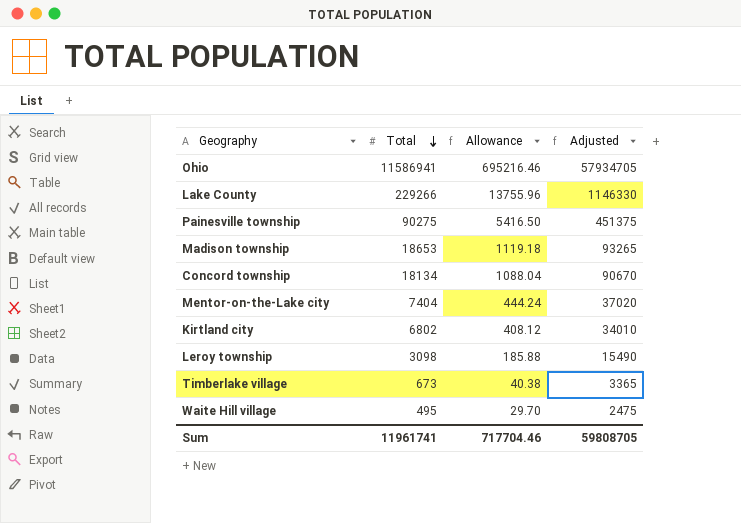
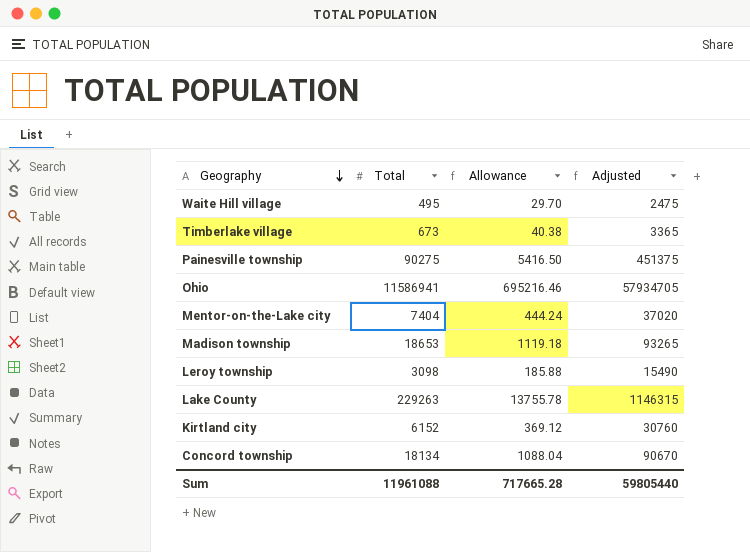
row order: Total descending -> Geography descending
Lake County | Total: 229266 -> 229263
Lake County | Allowance: 13755.96 -> 13755.78
Lake County | Adjusted: 1146330 -> 1146315
Kirtland city | Total: 6802 -> 6152
Kirtland city | Allowance: 408.12 -> 369.12
Kirtland city | Adjusted: 34010 -> 30760
Sum | Total: 11961741 -> 11961088
Sum | Allowance: 717704.46 -> 717665.28
Sum | Adjusted: 59808705 -> 59805440

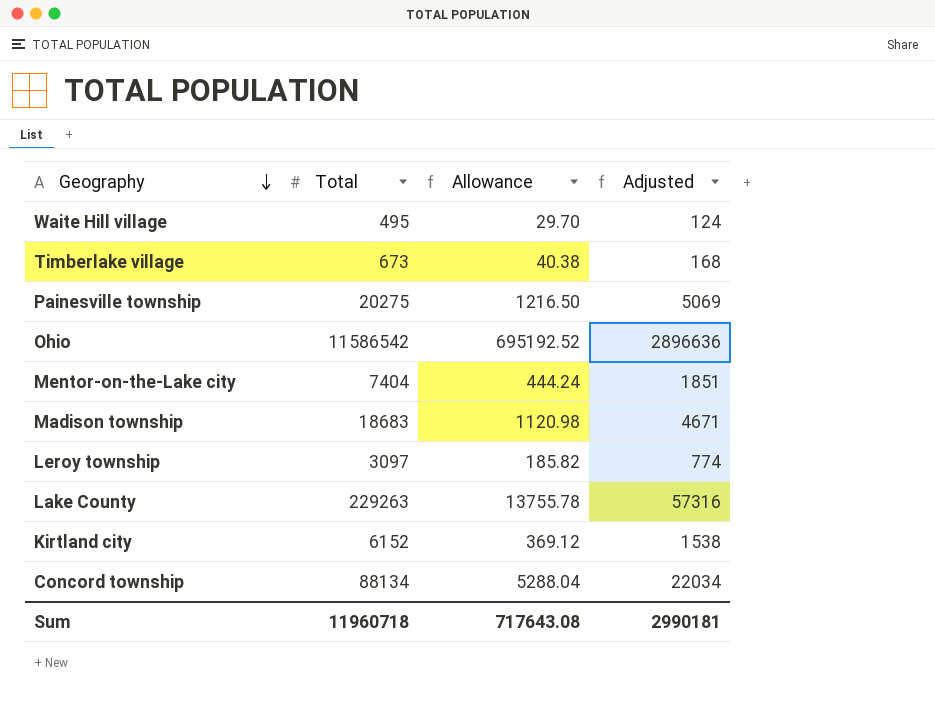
column Adjusted | formula: [Total] * 5 -> [Total] * 0.25
Painesville township | Total: 90275 -> 20275
Painesville township | Allowance: 5416.50 -> 1216.50
Ohio | Total: 11586941 -> 11586542
Ohio | Allowance: 695216.46 -> 695192.52
Madison township | Total: 18653 -> 18683
Madison township | Allowance: 1119.18 -> 1120.98
Leroy township | Total: 3098 -> 3097
Leroy township | Allowance: 185.88 -> 185.82
Concord township | Total: 18134 -> 88134
Concord township | Allowance: 1088.04 -> 5288.04
Sum | Total: 11961088 -> 11960718
Sum | Allowance: 717665.28 -> 717643.08
Sum | Adjusted: 59805440 -> 2990181

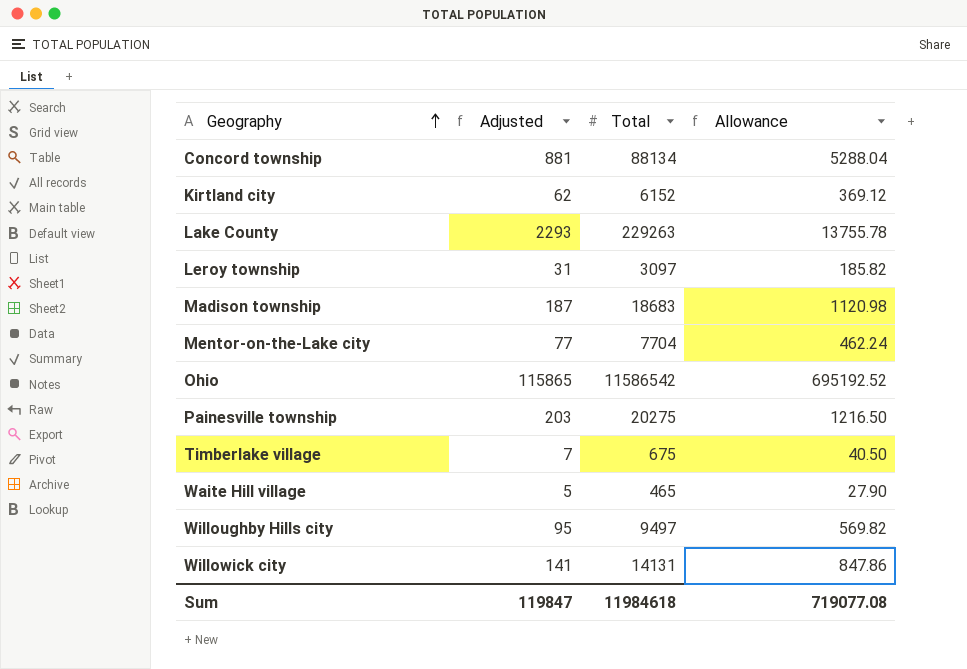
row order: Geography descending -> Geography ascending
column Adjusted | formula: [Total] * 0.25 -> [Total] * 0.01
column Adjusted | position: 4 -> 2
Mentor-on-the-Lake city | Total: 7404 -> 7704
Mentor-on-the-Lake city | Allowance: 444.24 -> 462.24
Timberlake village | Total: 673 -> 675
Timberlake village | Allowance: 40.38 -> 40.50
Waite Hill village | Total: 495 -> 465
Waite Hill village | Allowance: 29.70 -> 27.90
row Willoughby Hills city: none -> 95 | 9497 | 569.82
row Willowick city: none -> 141 | 14131 | 847.86
Sum | Adjusted: 2990181 -> 119847
Sum | Total: 11960718 -> 11984618
Sum | Allowance: 717643.08 -> 719077.08

